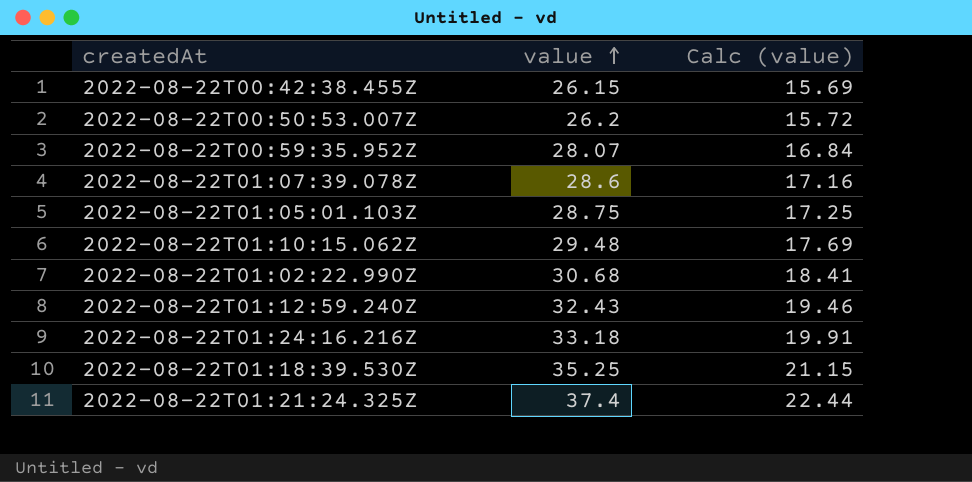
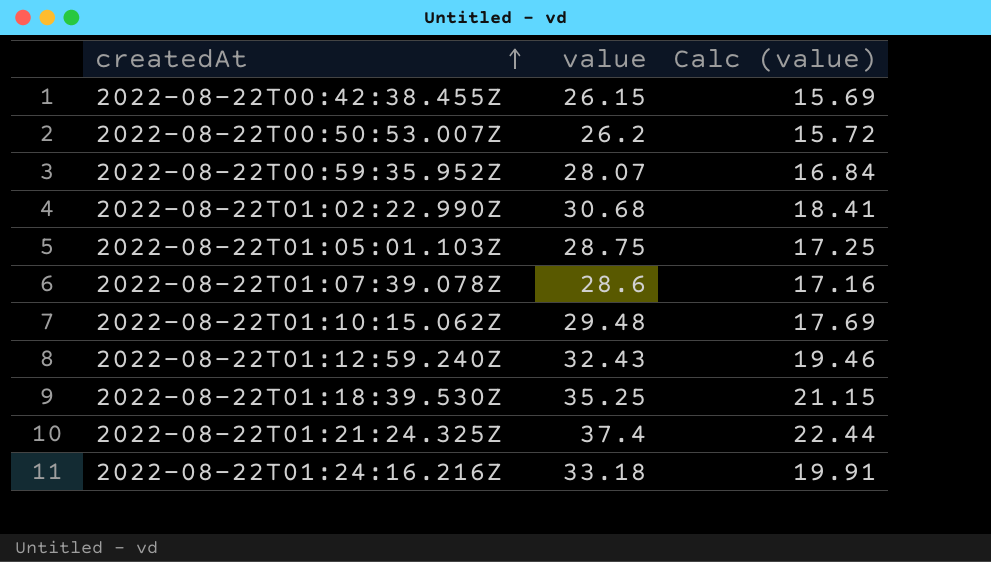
row order: value ascending -> createdAt ascending

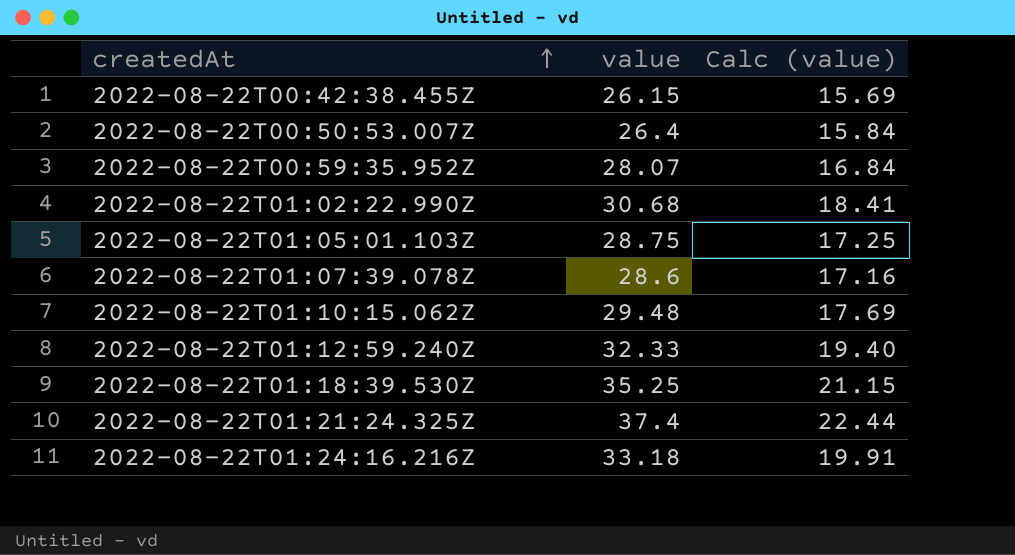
2022-08-22T00:50:53.007Z | value: 26.2 -> 26.4
2022-08-22T00:50:53.007Z | Calc (value): 15.72 -> 15.84
2022-08-22T01:12:59.240Z | value: 32.43 -> 32.33
2022-08-22T01:12:59.240Z | Calc (value): 19.46 -> 19.40

